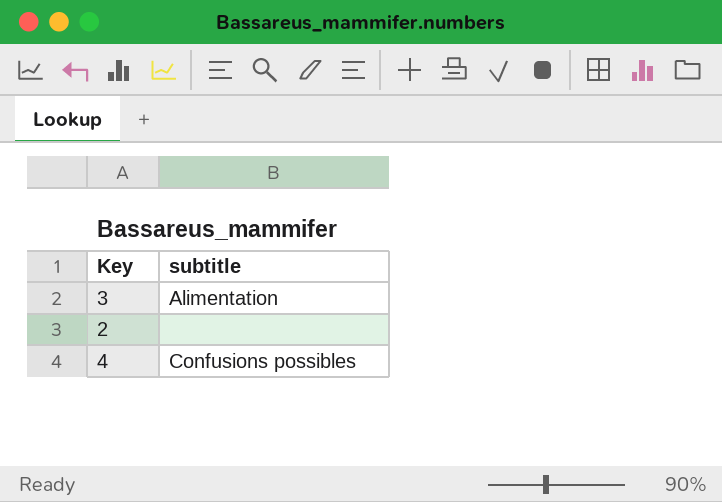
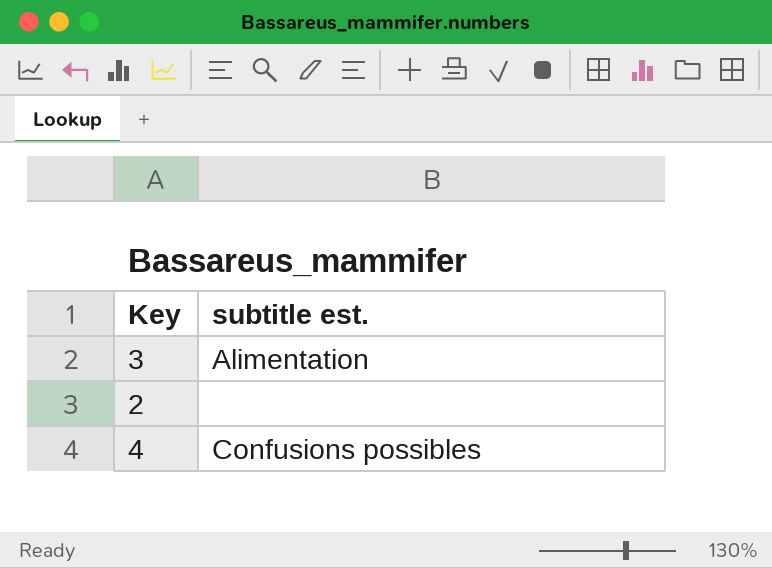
column name: subtitle -> subtitle est.

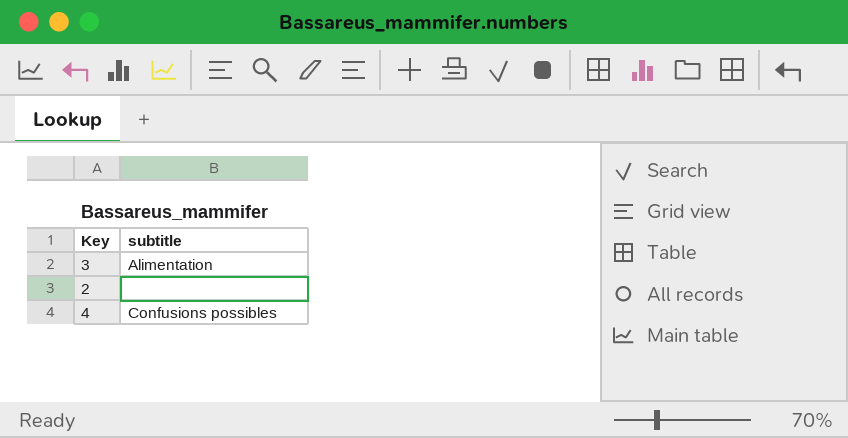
column name: subtitle est. -> subtitle

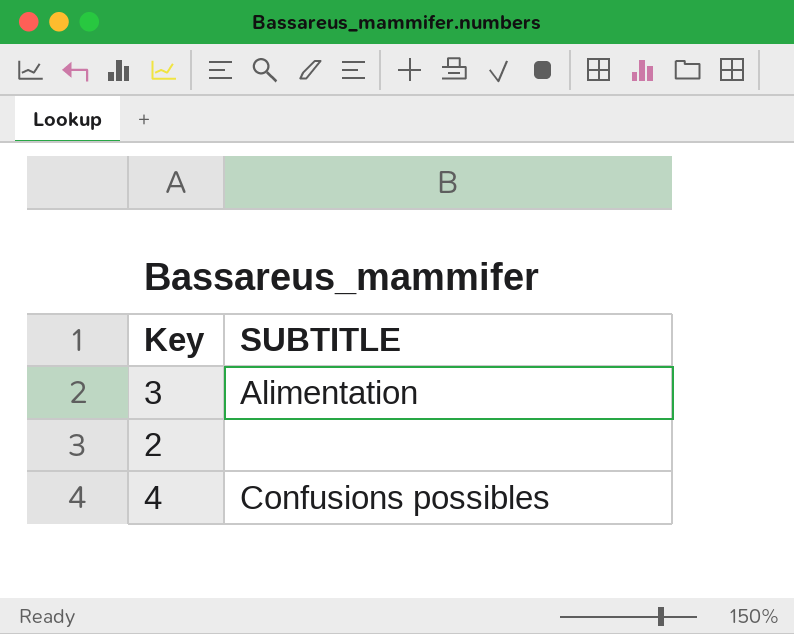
column name: subtitle -> SUBTITLE

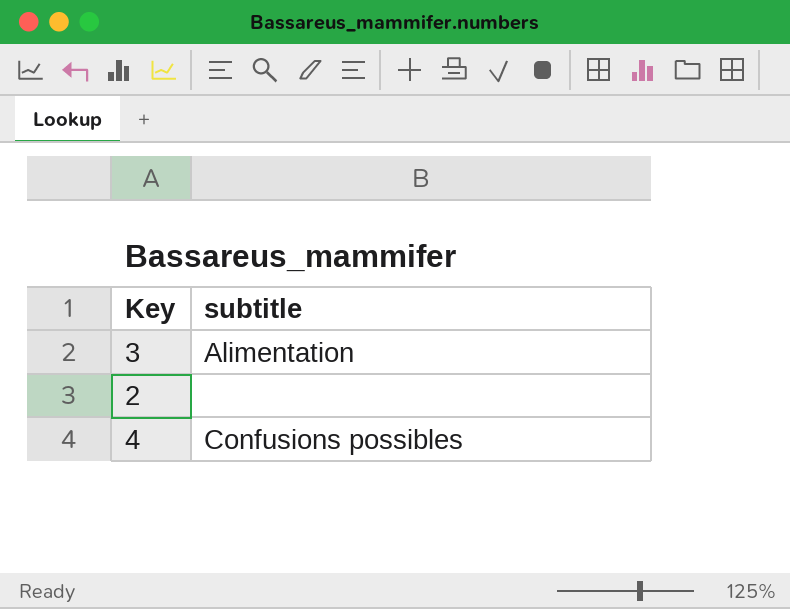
column name: SUBTITLE -> subtitle

